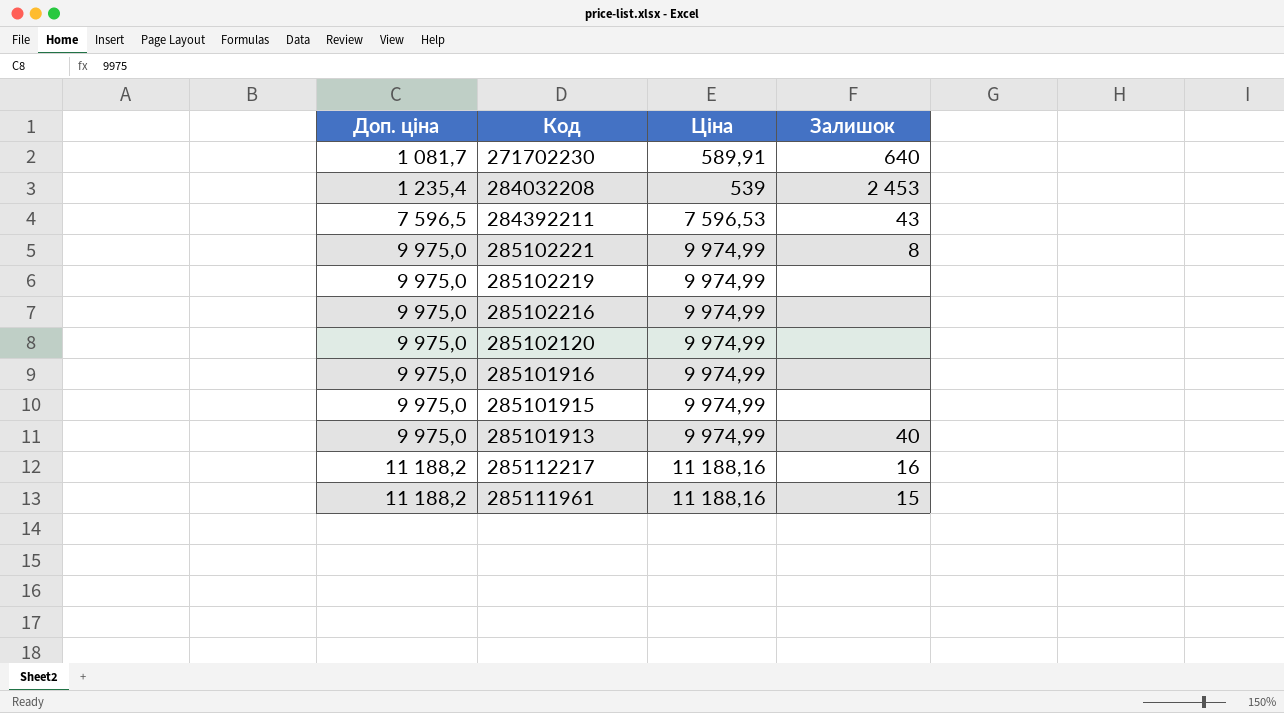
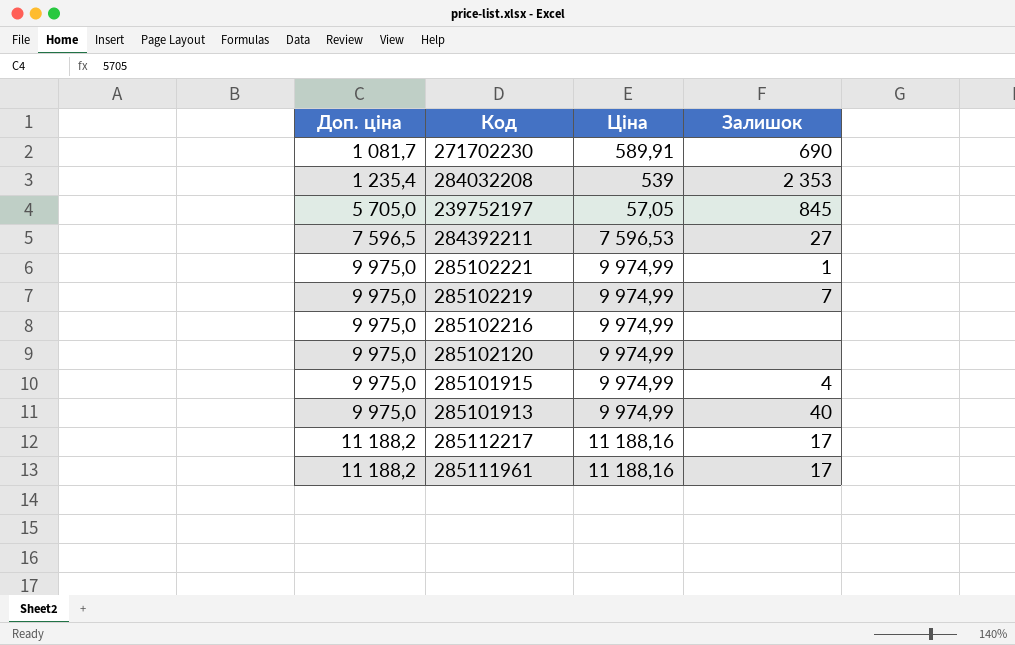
row 285101916: 9 975,0 | 9 974,99 | none -> none
271702230 | Залишок: 640 -> 690
284032208 | Залишок: 2 453 -> 2 353
row 239752197: none -> 5 705,0 | 57,05 | 845
284392211 | Залишок: 43 -> 27
285102221 | Залишок: 8 -> 1
285102219 | Залишок: none -> 7
285101915 | Залишок: none -> 4
285112217 | Залишок: 16 -> 17
285111961 | Залишок: 15 -> 17

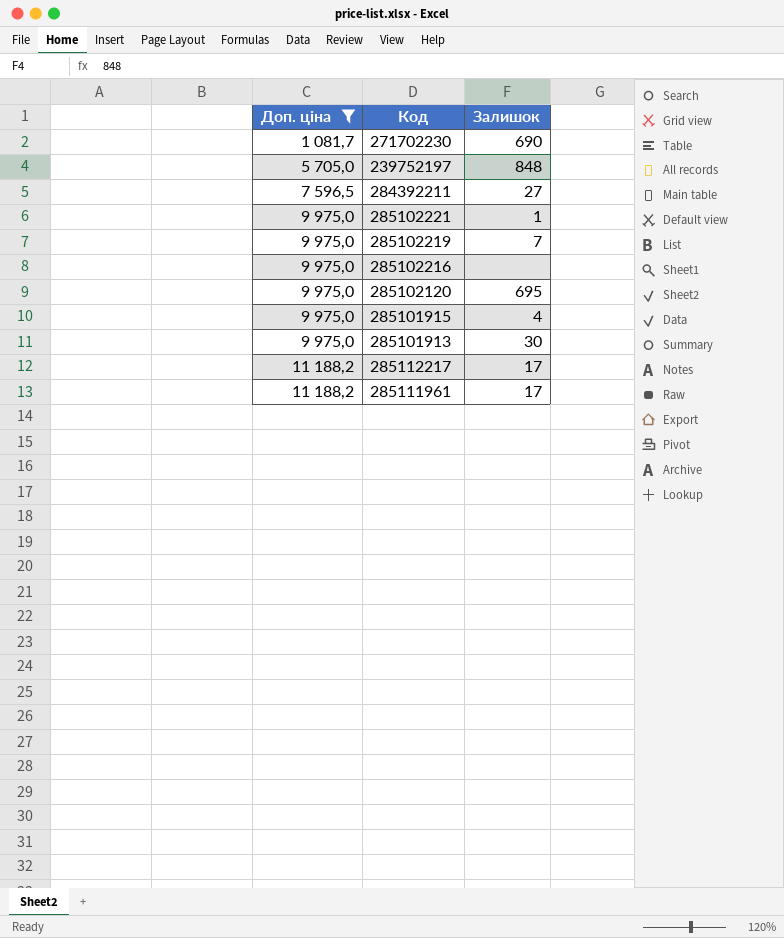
filter: none -> Доп. ціна != 1 235,4
column Ціна | position: 3 -> none
239752197 | Залишок: 845 -> 848
285102120 | Залишок: none -> 695
285101913 | Залишок: 40 -> 30

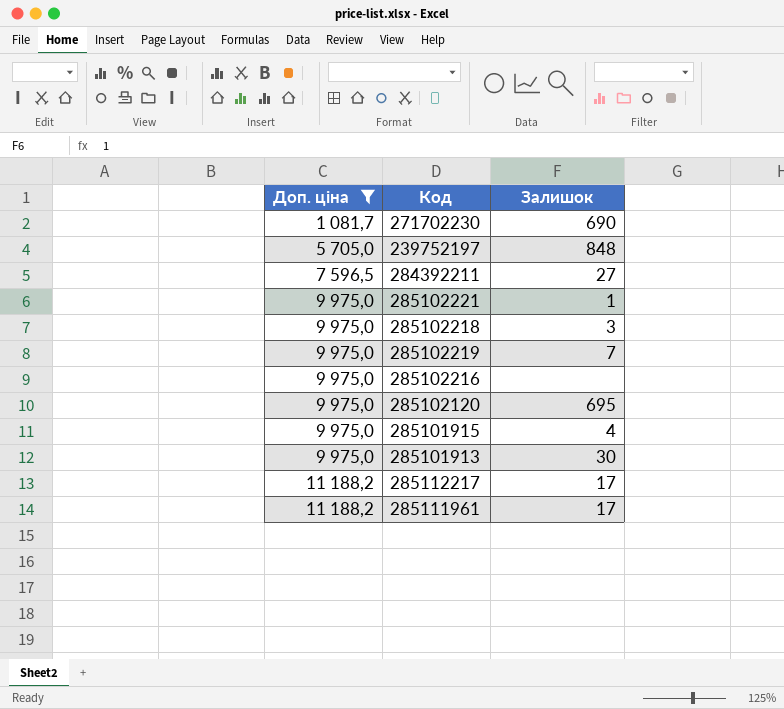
row 285102218: none -> 9 975,0 | 3

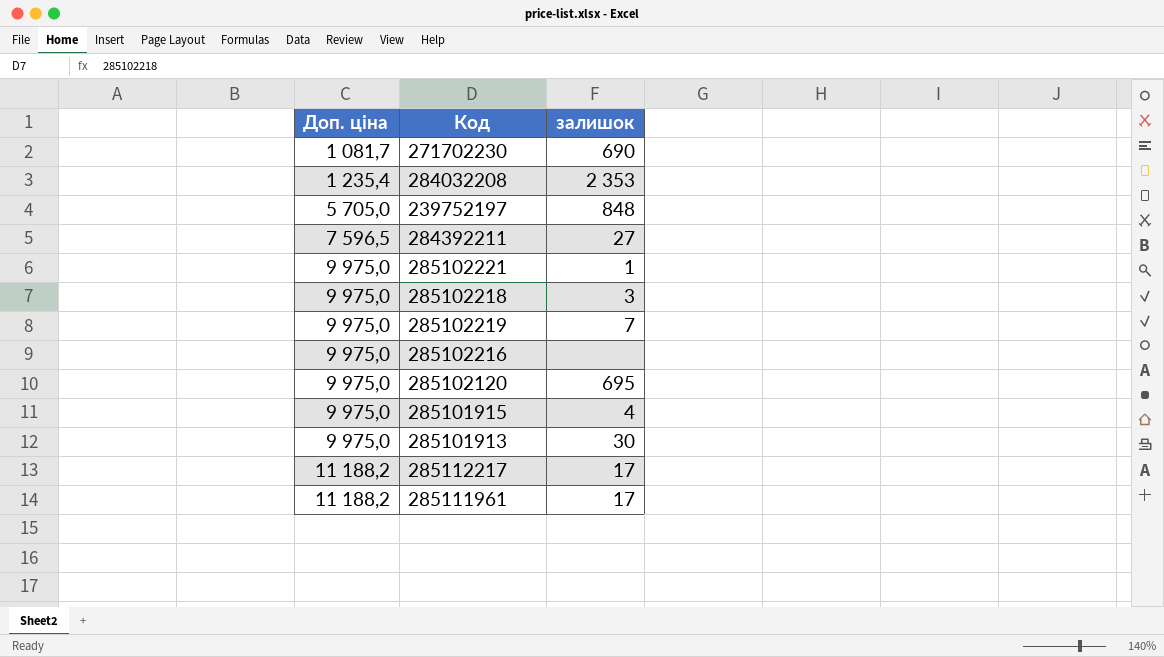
filter: Доп. ціна != 1 235,4 -> none
column name: Залишок -> залишок

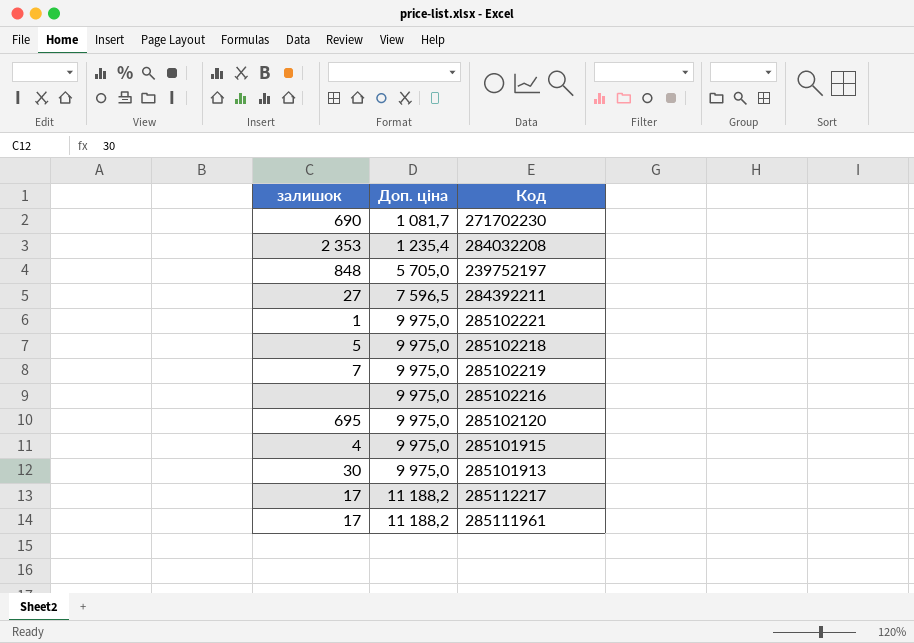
column залишок | position: 3 -> 1
285102218 | залишок: 3 -> 5

